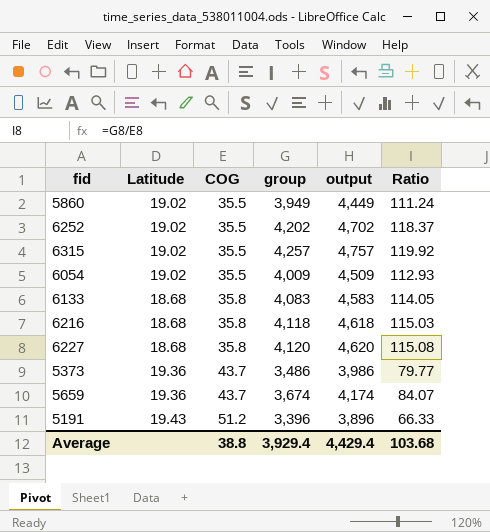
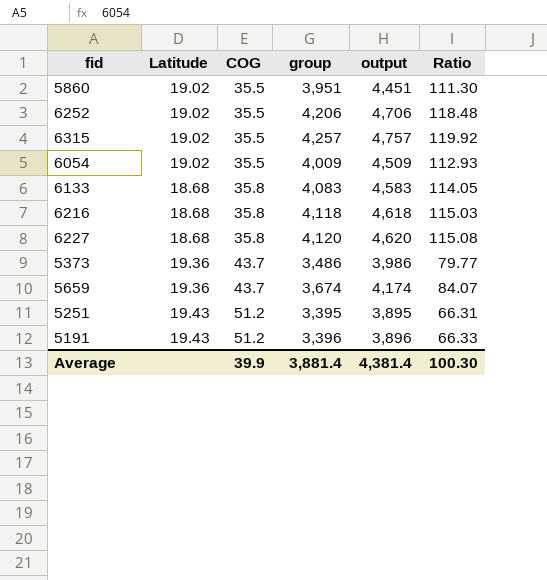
5860 | group: 3,949 -> 3,951
5860 | output: 4,449 -> 4,451
5860 | Ratio: 111.24 -> 111.30
6252 | group: 4,202 -> 4,206
6252 | output: 4,702 -> 4,706
6252 | Ratio: 118.37 -> 118.48
row 5251: none -> 19.43 | 51.2 | 3,395 | 3,895 | 66.31
Average | COG: 38.8 -> 39.9
Average | group: 3,929.4 -> 3,881.4
Average | output: 4,429.4 -> 4,381.4
Average | Ratio: 103.68 -> 100.30

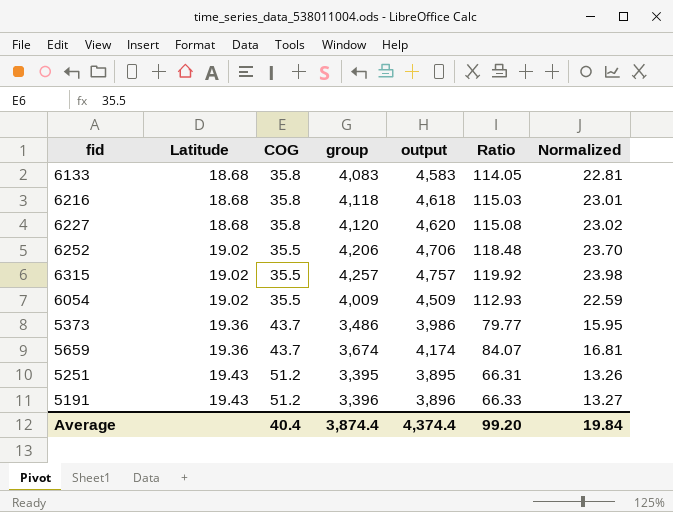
row order: COG ascending -> Latitude ascending
column Normalized | formula: none -> [Ratio] * 0.2
row 5860: 19.02 | 35.5 | 3,951 | 4,451 | 111.30 -> none
Average | COG: 39.9 -> 40.4
Average | group: 3,881.4 -> 3,874.4
Average | output: 4,381.4 -> 4,374.4
Average | Ratio: 100.30 -> 99.20

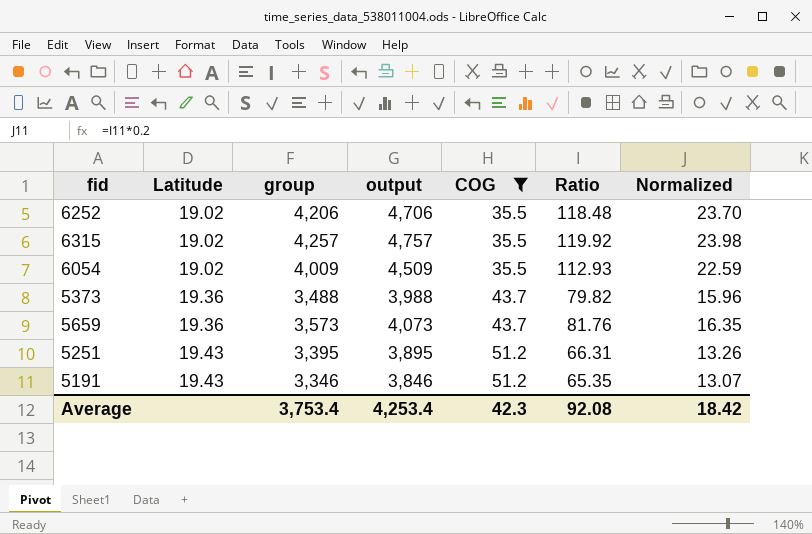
filter: none -> COG != 35.8
column COG | position: 3 -> 5
5373 | group: 3,486 -> 3,488
5373 | output: 3,986 -> 3,988
5373 | Ratio: 79.77 -> 79.82
5373 | Normalized: 15.95 -> 15.96
5659 | group: 3,674 -> 3,573
5659 | output: 4,174 -> 4,073
5659 | Ratio: 84.07 -> 81.76
5659 | Normalized: 16.81 -> 16.35
5191 | group: 3,396 -> 3,346
5191 | output: 3,896 -> 3,846
5191 | Ratio: 66.33 -> 65.35
5191 | Normalized: 13.27 -> 13.07
Average | group: 3,874.4 -> 3,753.4
Average | output: 4,374.4 -> 4,253.4
Average | COG: 40.4 -> 42.3
Average | Ratio: 99.20 -> 92.08
Average | Normalized: 19.84 -> 18.42

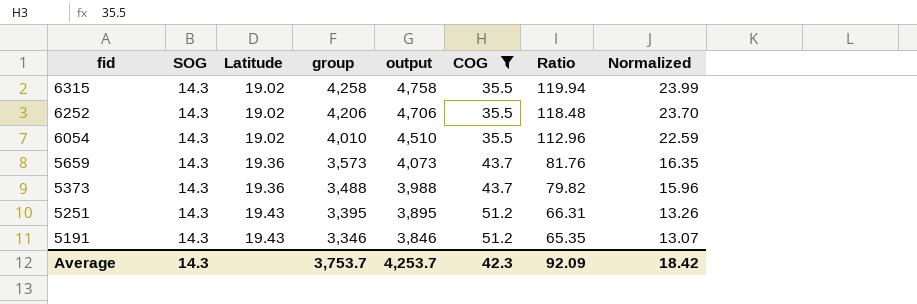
row order: Latitude ascending -> fid descending
column SOG | position: none -> 2
6315 | group: 4,257 -> 4,258
6315 | output: 4,757 -> 4,758
6315 | Ratio: 119.92 -> 119.94
6315 | Normalized: 23.98 -> 23.99
6054 | group: 4,009 -> 4,010
6054 | output: 4,509 -> 4,510
6054 | Ratio: 112.93 -> 112.96
Average | group: 3,753.4 -> 3,753.7
Average | output: 4,253.4 -> 4,253.7
Average | Ratio: 92.08 -> 92.09

